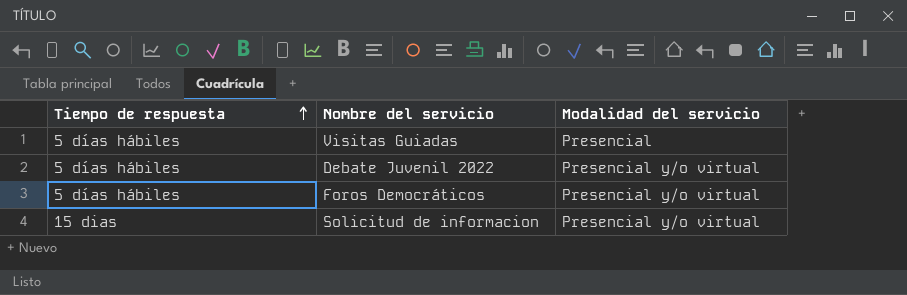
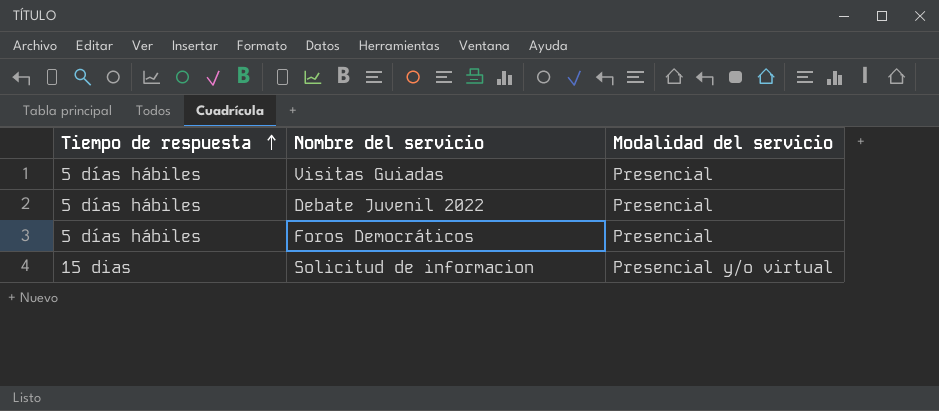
Debate Juvenil 2022 | Modalidad del servicio: Presencial y/o virtual -> Presencial
Foros Democráticos | Modalidad del servicio: Presencial y/o virtual -> Presencial

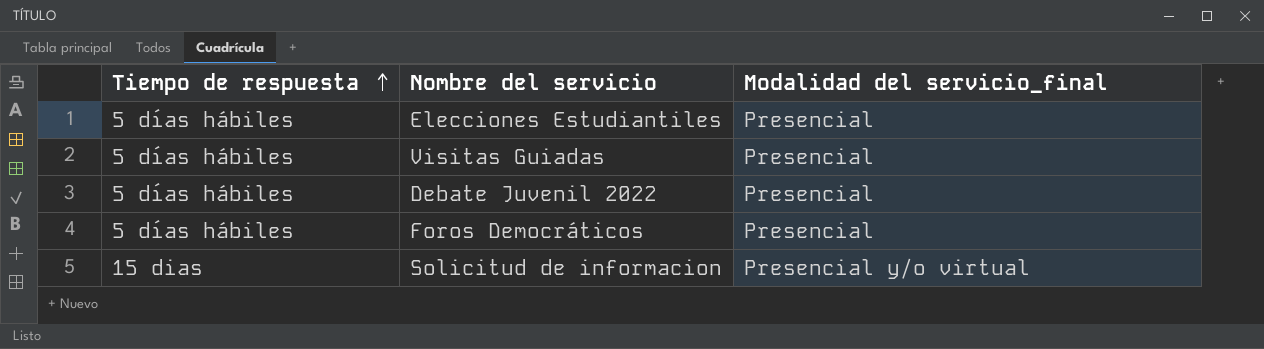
column name: Modalidad del servicio -> Modalidad del servicio_final
row Elecciones Estudiantiles: none -> 5 días hábiles | Presencial

